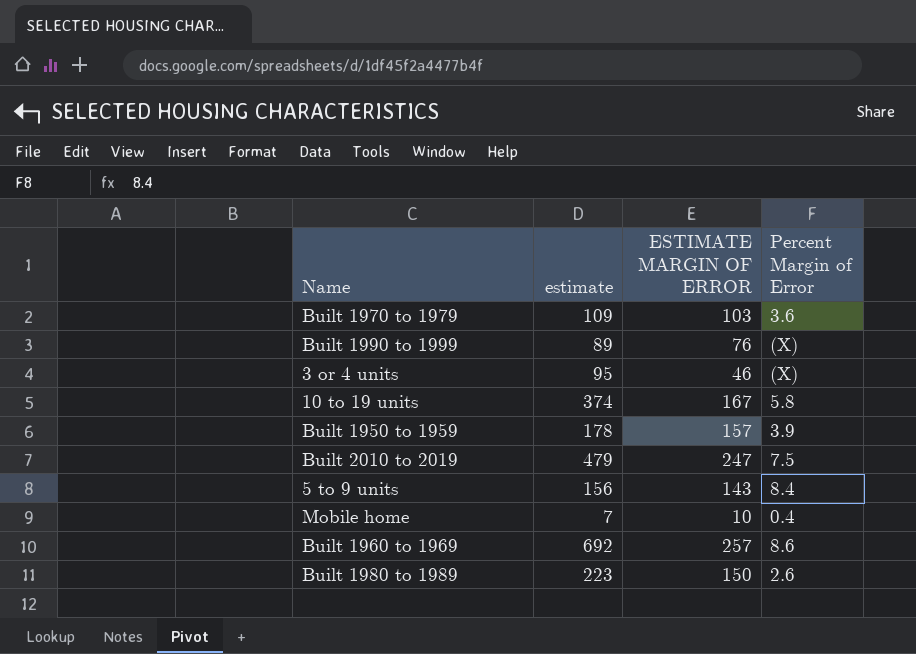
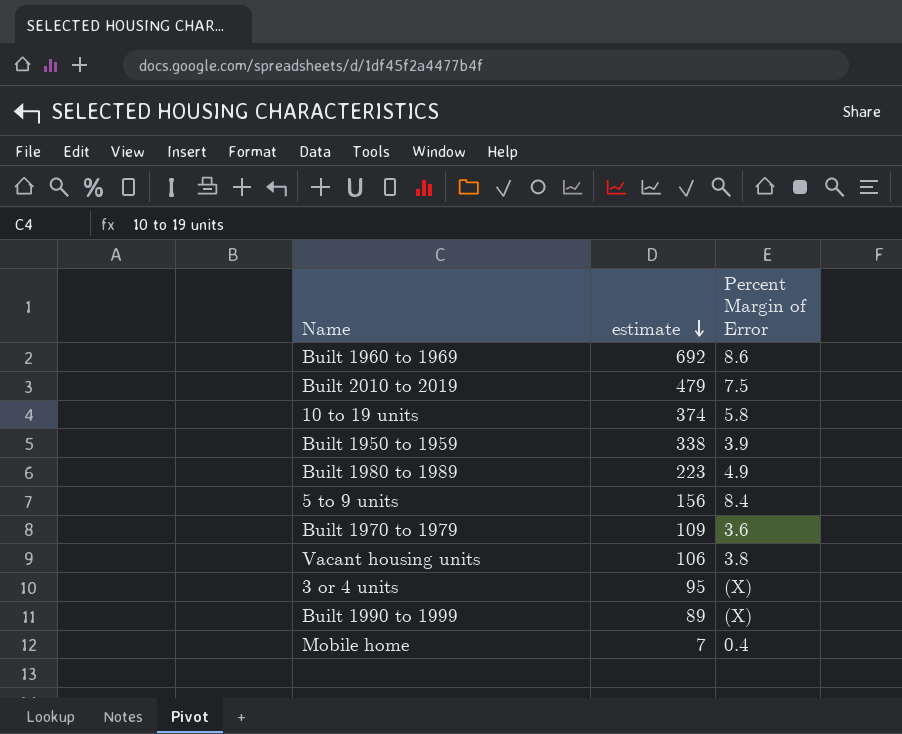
row order: none -> estimate descending
column ESTIMATE MARGIN OF ERROR | position: 3 -> none
Built 1950 to 1959 | estimate: 178 -> 338
Built 1980 to 1989 | Percent Margin of Error: 2.6 -> 4.9
row Vacant housing units: none -> 106 | 3.8

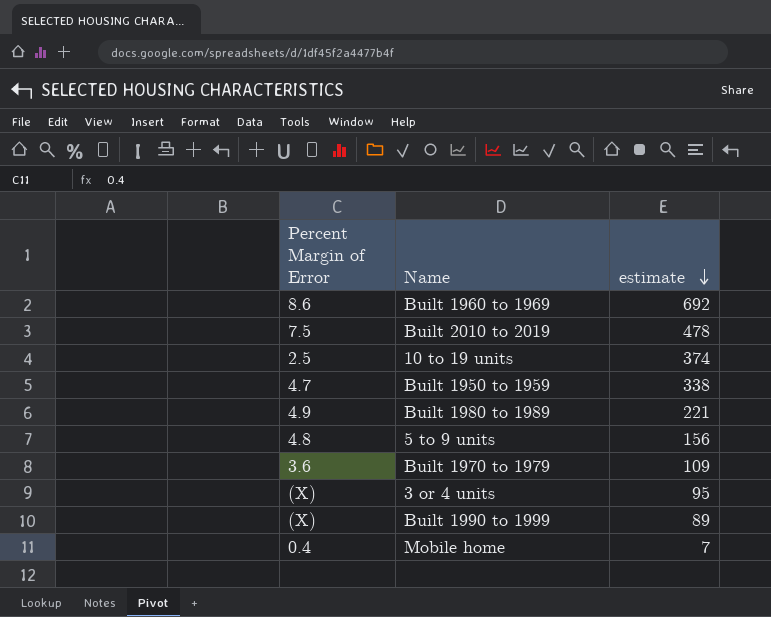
column Percent Margin of Error | position: 3 -> 1
row Vacant housing units: 106 | 3.8 -> none
Built 2010 to 2019 | estimate: 479 -> 478
10 to 19 units | Percent Margin of Error: 5.8 -> 2.5
Built 1950 to 1959 | Percent Margin of Error: 3.9 -> 4.7
Built 1980 to 1989 | estimate: 223 -> 221
5 to 9 units | Percent Margin of Error: 8.4 -> 4.8

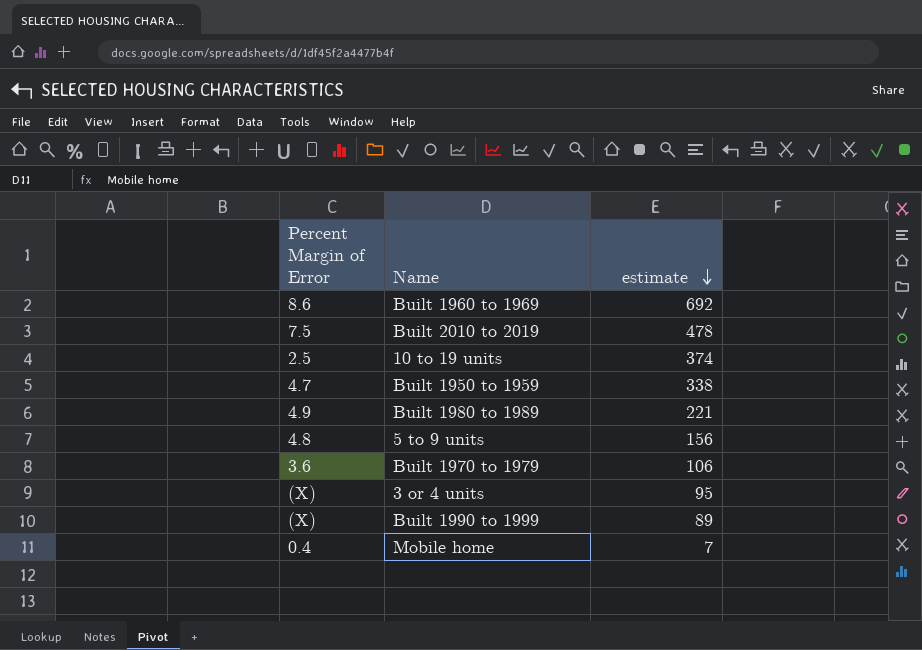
Built 1970 to 1979 | estimate: 109 -> 106

